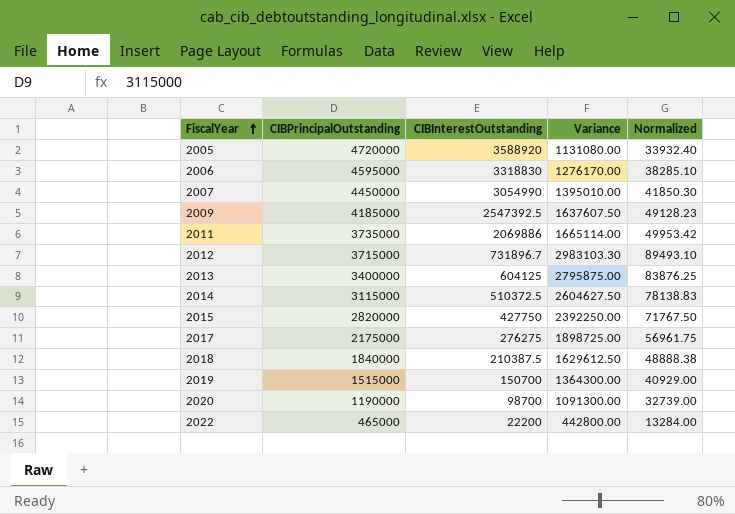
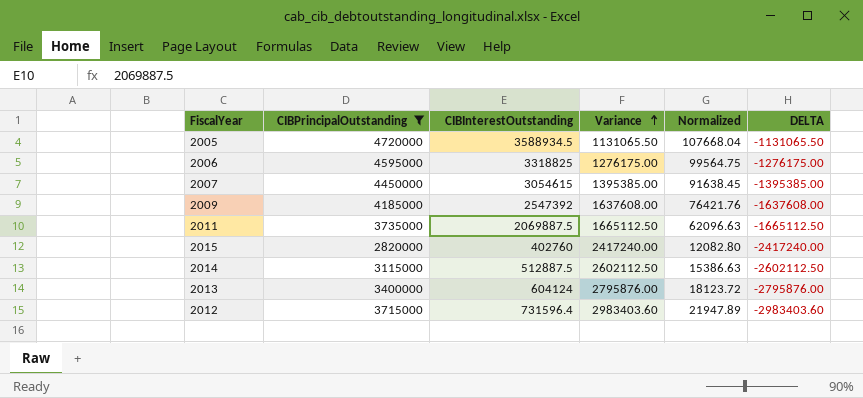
filter: none -> CIBPrincipalOutstanding >= 2820000
row order: FiscalYear ascending -> Variance ascending
column Normalized | formula: [Variance] * 0.03 -> [CIBInterestOutstanding] * 0.03
column DELTA | formula: none -> [CIBInterestOutstanding] - [CIBPrincipalOutstanding]
2005 | CIBInterestOutstanding: 3588920 -> 3588934.5
2005 | Variance: 1131080.00 -> 1131065.50
2006 | CIBInterestOutstanding: 3318830 -> 3318825
2006 | Variance: 1276170.00 -> 1276175.00
2007 | CIBInterestOutstanding: 3054990 -> 3054615
2007 | Variance: 1395010.00 -> 1395385.00
2009 | CIBInterestOutstanding: 2547392.5 -> 2547392
2009 | Variance: 1637607.50 -> 1637608.00
2011 | CIBInterestOutstanding: 2069886 -> 2069887.5
2011 | Variance: 1665114.00 -> 1665112.50
2015 | CIBInterestOutstanding: 427750 -> 402760
2015 | Variance: 2392250.00 -> 2417240.00
2014 | CIBInterestOutstanding: 510372.5 -> 512887.5
2014 | Variance: 2604627.50 -> 2602112.50
2013 | CIBInterestOutstanding: 604125 -> 604124
2013 | Variance: 2795875.00 -> 2795876.00
2012 | CIBInterestOutstanding: 731896.7 -> 731596.4
2012 | Variance: 2983103.30 -> 2983403.60

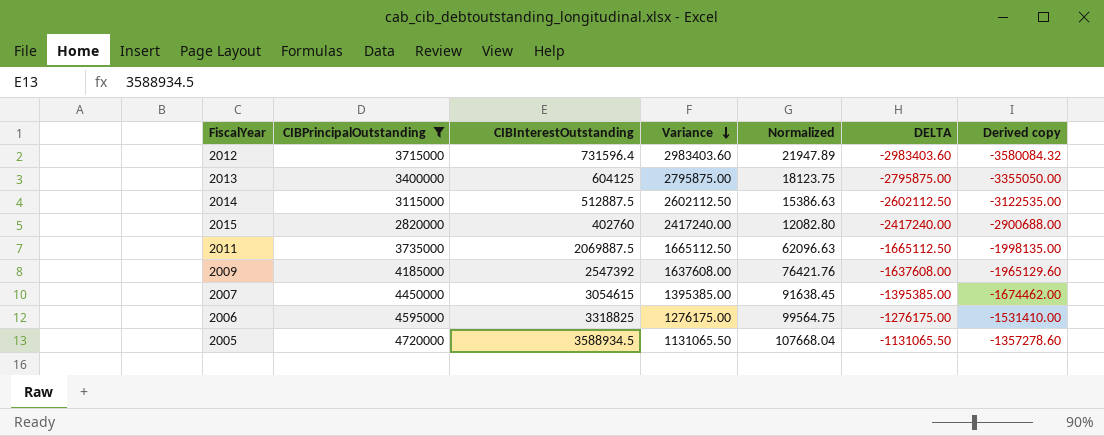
row order: Variance ascending -> Variance descending
column Derived copy | formula: none -> [DELTA] * 1.2
2013 | CIBInterestOutstanding: 604124 -> 604125
2013 | Variance: 2795876.00 -> 2795875.00
2013 | Normalized: 18123.72 -> 18123.75
2013 | DELTA: -2795876.00 -> -2795875.00

